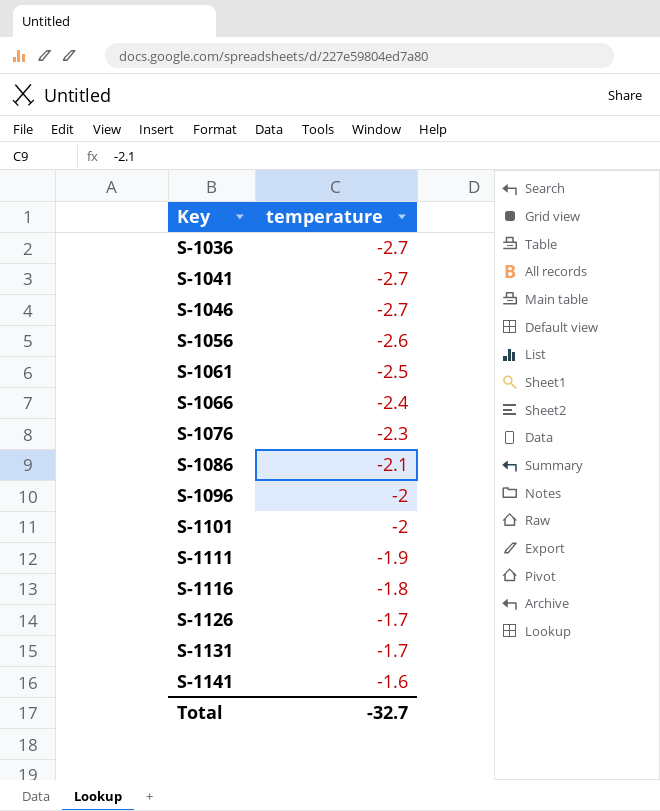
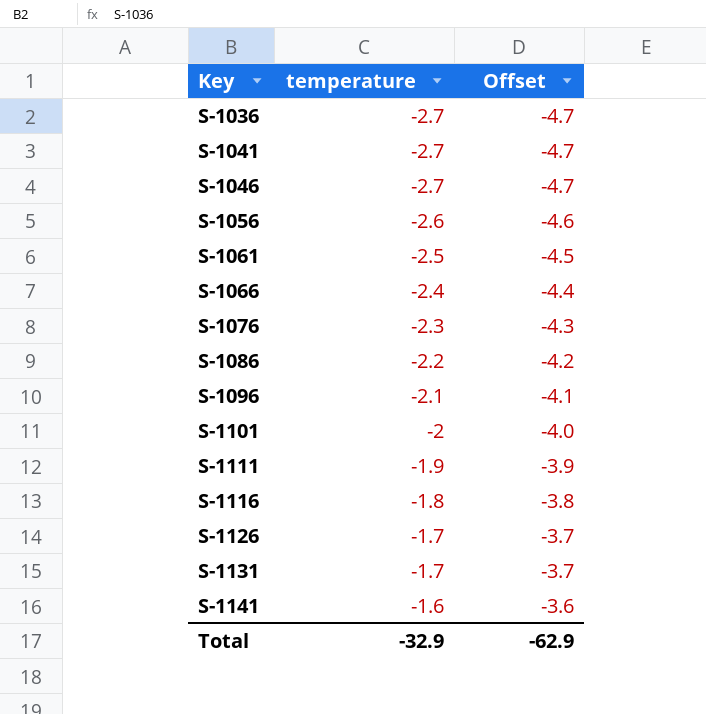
column Offset | formula: none -> [temperature] - 2
S-1086 | temperature: -2.1 -> -2.2
S-1096 | temperature: -2 -> -2.1
Total | temperature: -32.7 -> -32.9

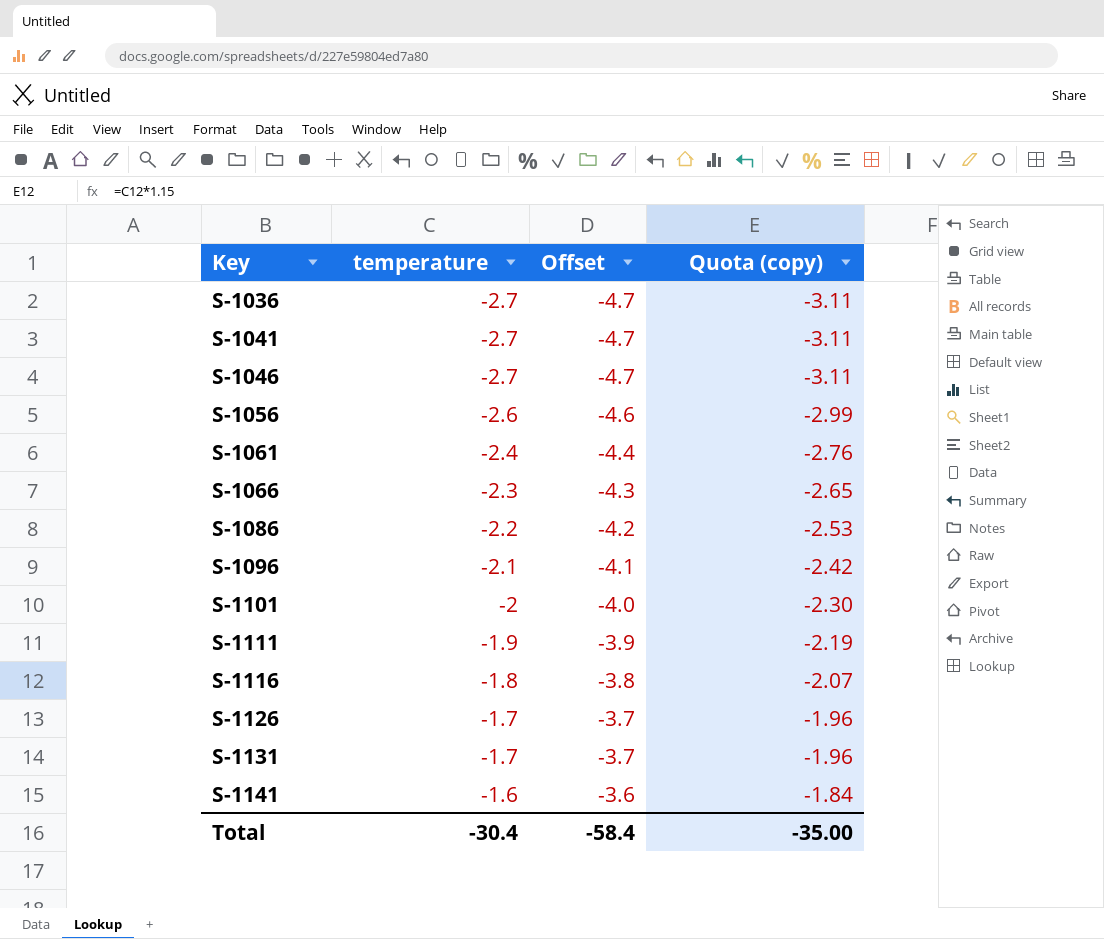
column Quota (copy) | formula: none -> [temperature] * 1.15
row S-1076: -2.3 | -4.3 -> none
S-1061 | temperature: -2.5 -> -2.4
S-1061 | Offset: -4.5 -> -4.4
S-1066 | temperature: -2.4 -> -2.3
S-1066 | Offset: -4.4 -> -4.3
Total | temperature: -32.9 -> -30.4
Total | Offset: -62.9 -> -58.4

